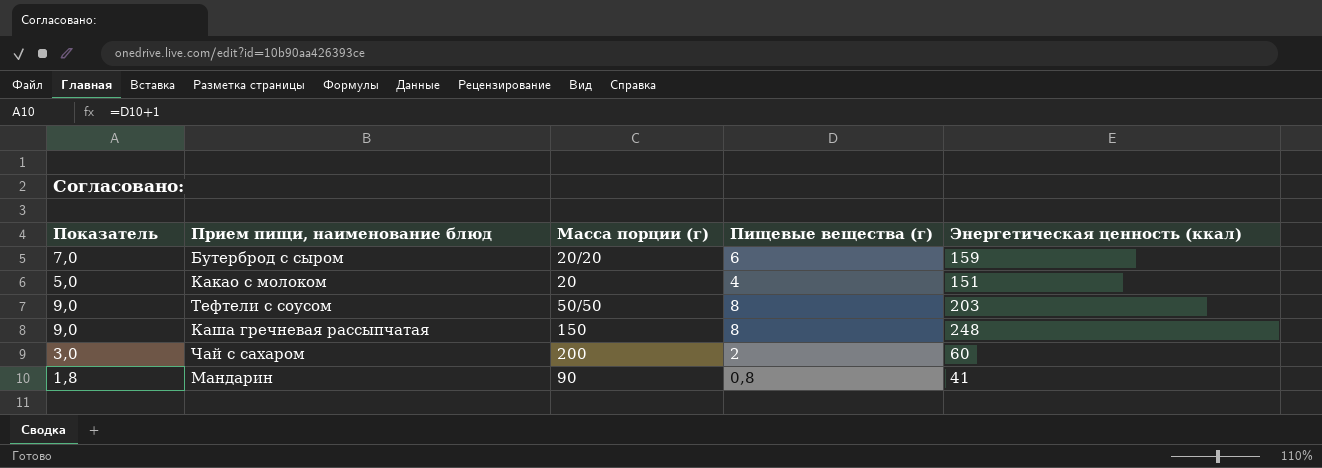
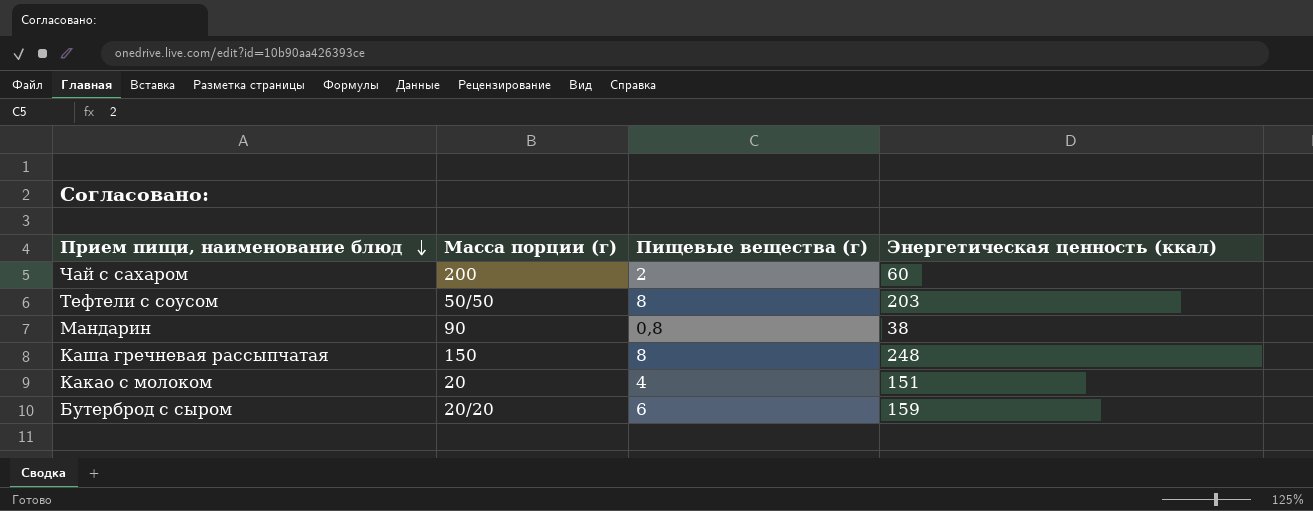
row order: none -> Прием пищи, наименование блюд descending
column Показатель | formula: [Пищевые вещества (г)] + 1 -> none
Мандарин | Энергетическая ценность (ккал): 41 -> 38

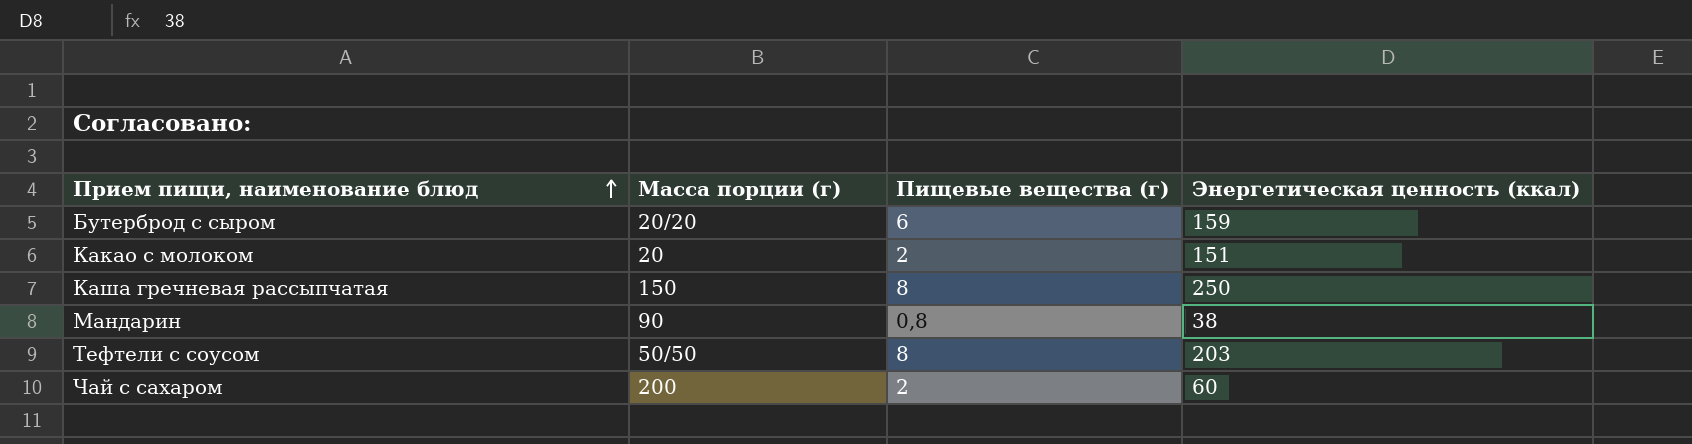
row order: Прием пищи, наименование блюд descending -> Прием пищи, наименование блюд ascending
Какао с молоком | Пищевые вещества (г): 4 -> 2
Каша гречневая рассыпчатая | Энергетическая ценность (ккал): 248 -> 250

